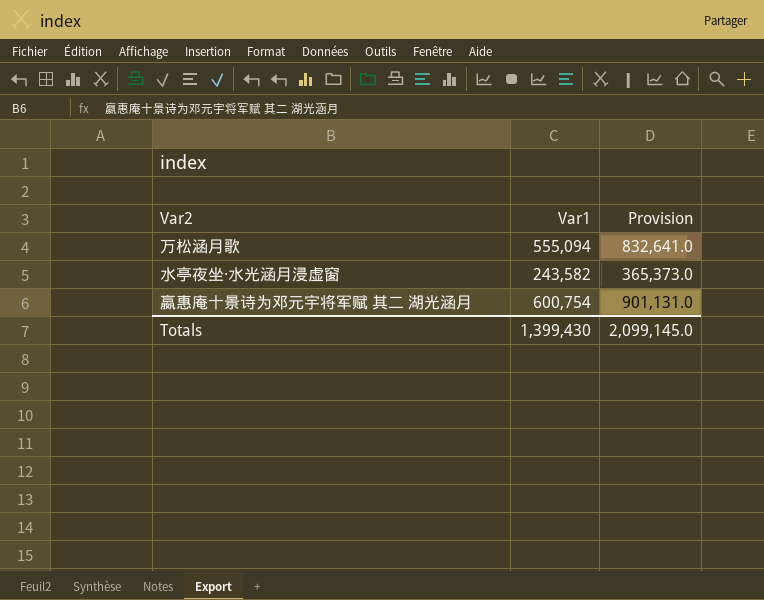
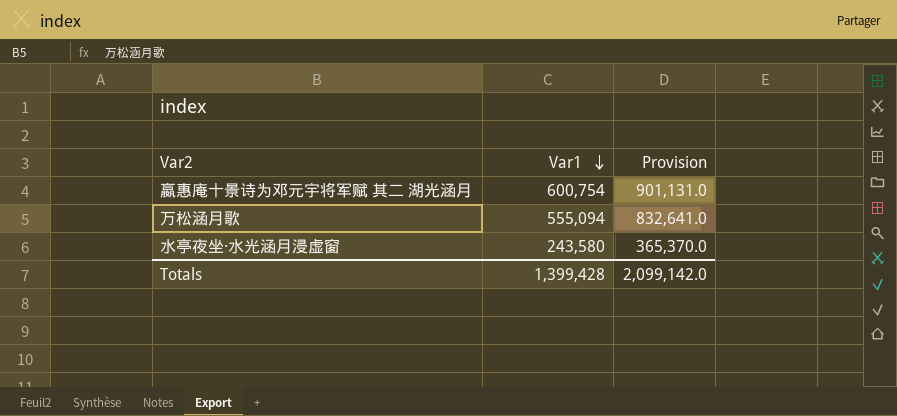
row order: none -> Var1 descending
水亭夜坐·水光涵月浸虚窗 | Var1: 243,582 -> 243,580
水亭夜坐·水光涵月浸虚窗 | Provision: 365,373.0 -> 365,370.0
Totals | Var1: 1,399,430 -> 1,399,428
Totals | Provision: 2,099,145.0 -> 2,099,142.0

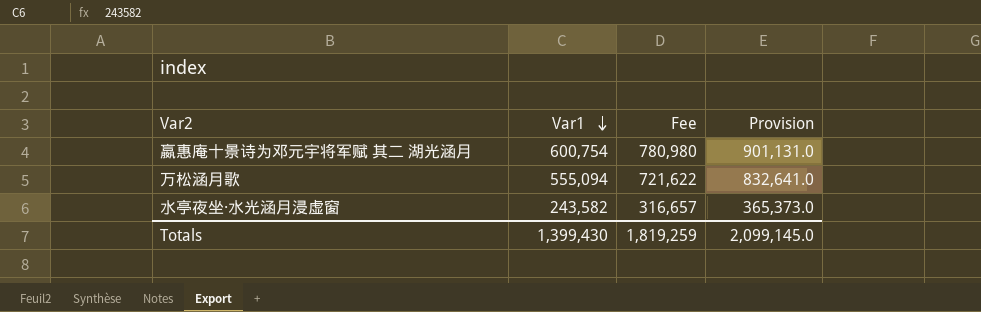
column Fee | formula: none -> [Var1] * 1.3
水亭夜坐·水光涵月浸虚窗 | Var1: 243,580 -> 243,582
水亭夜坐·水光涵月浸虚窗 | Provision: 365,370.0 -> 365,373.0
Totals | Var1: 1,399,428 -> 1,399,430
Totals | Provision: 2,099,142.0 -> 2,099,145.0

